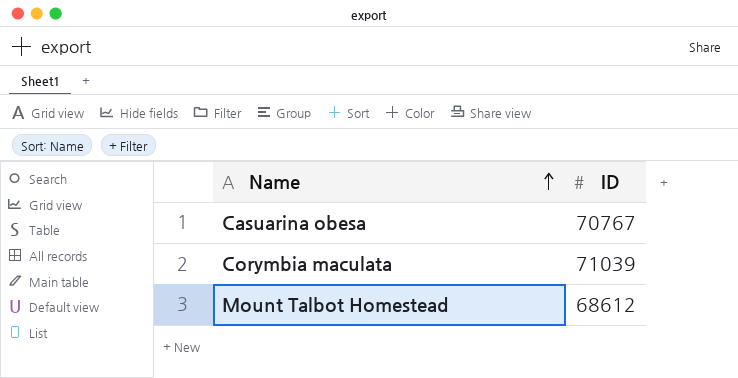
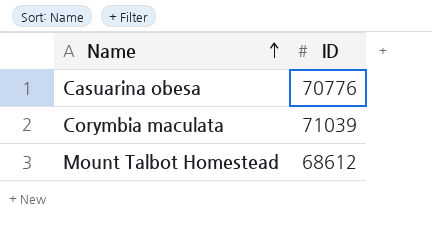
Casuarina obesa | ID: 70767 -> 70776

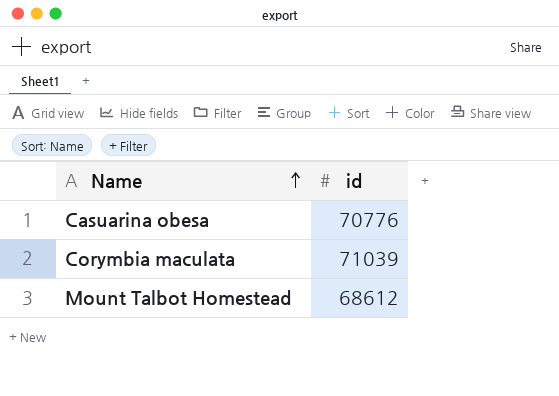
column name: ID -> id

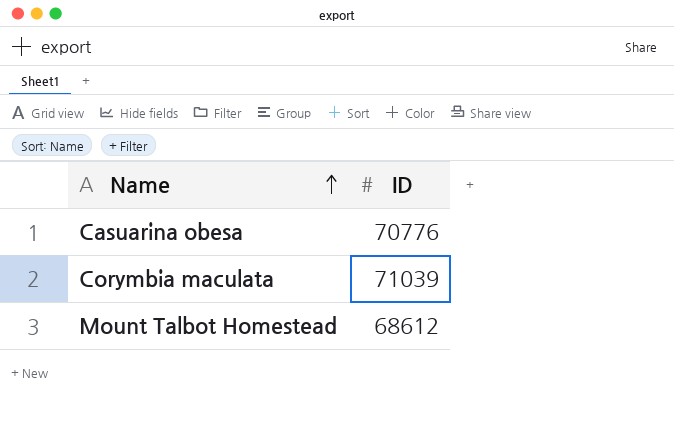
column name: id -> ID

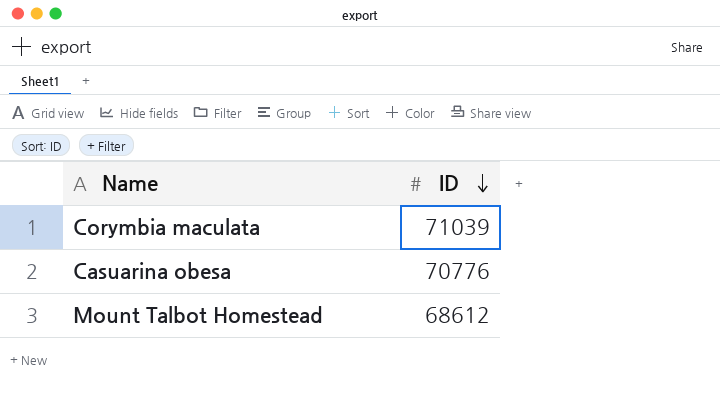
row order: Name ascending -> ID descending

